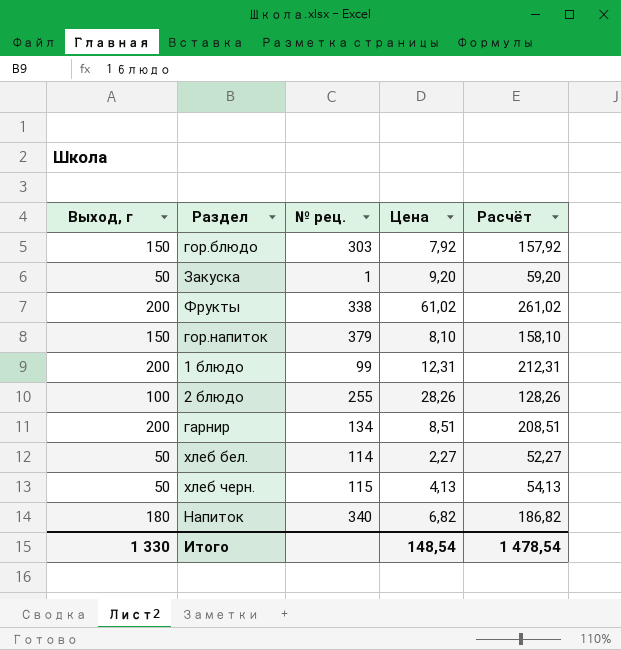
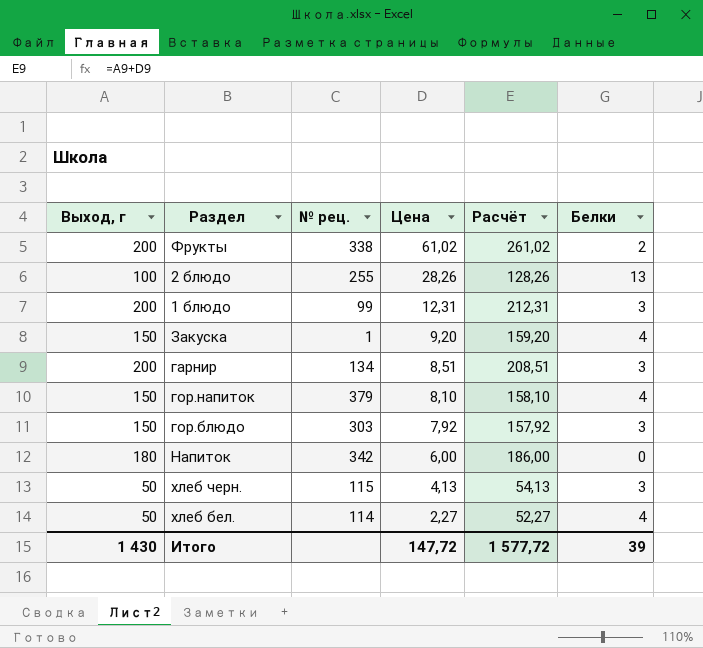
row order: none -> Цена descending
column Белки | position: none -> 6
Закуска | Выход, г: 50 -> 150
Закуска | Расчёт: 59,20 -> 159,20
Напиток | № рец.: 340 -> 342
Напиток | Цена: 6,82 -> 6,00
Напиток | Расчёт: 186,82 -> 186,00
Итого | Выход, г: 1 330 -> 1 430
Итого | Цена: 148,54 -> 147,72
Итого | Расчёт: 1 478,54 -> 1 577,72

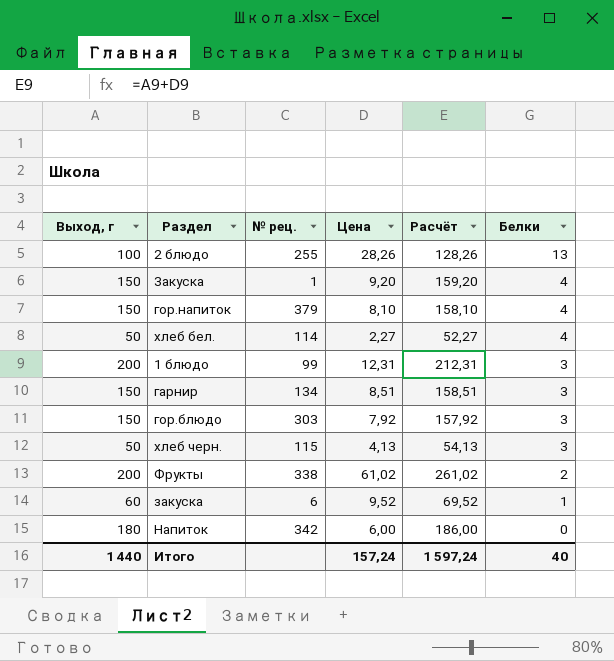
row order: Цена descending -> Белки descending
гарнир | Выход, г: 200 -> 150
гарнир | Расчёт: 208,51 -> 158,51
row закуска: none -> 60 | 6 | 9,52 | 69,52 | 1
Итого | Выход, г: 1 430 -> 1 440
Итого | Цена: 147,72 -> 157,24
Итого | Расчёт: 1 577,72 -> 1 597,24
Итого | Белки: 39 -> 40

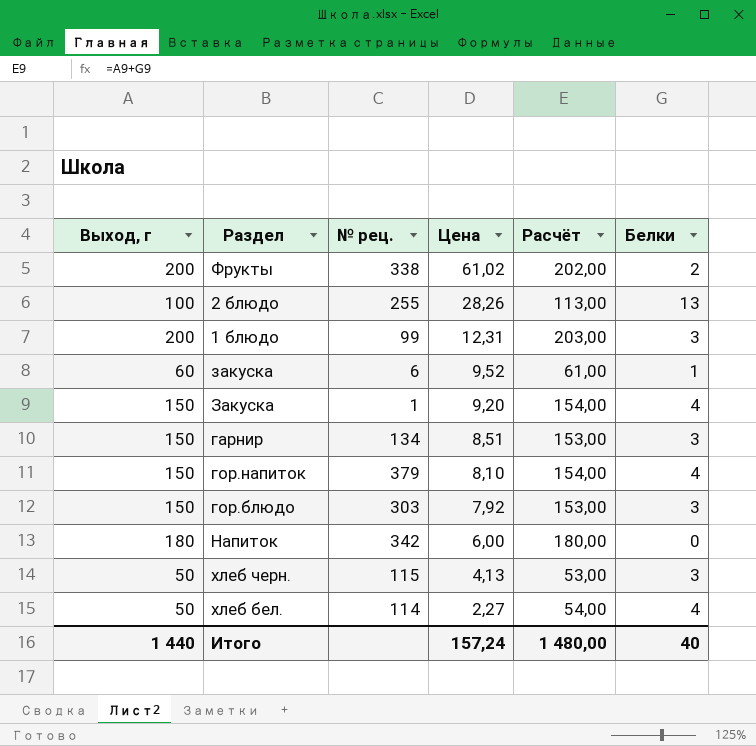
row order: Белки descending -> Цена descending
column Расчёт | formula: [Выход, г] + [Цена] -> [Выход, г] + [Белки]
Итого | Расчёт: 1 597,24 -> 1 480,00

